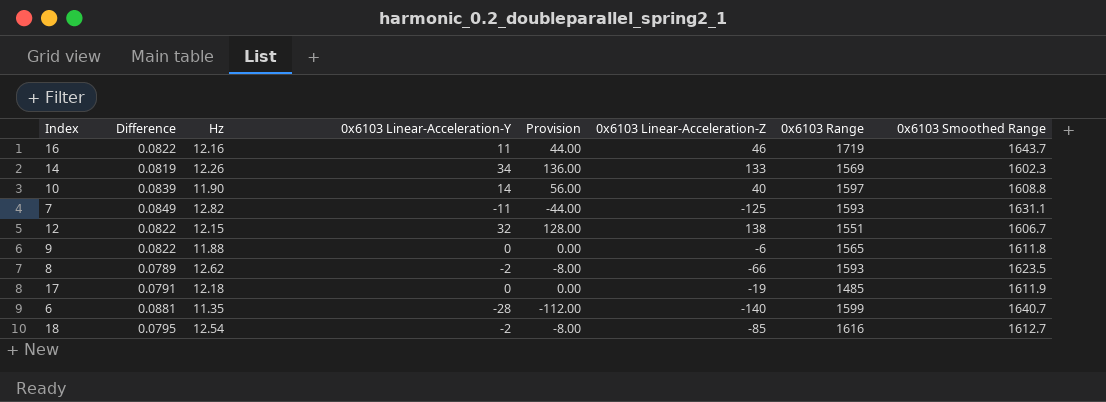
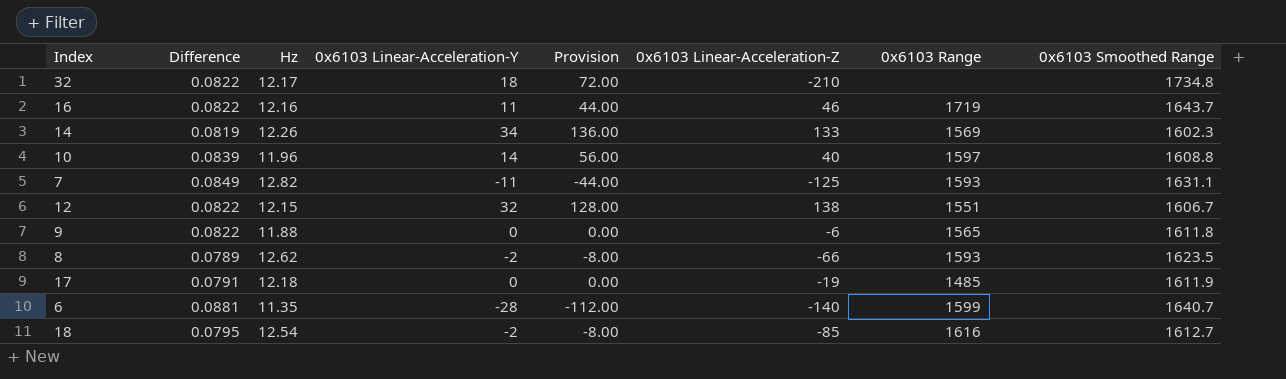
row 32: none -> 0.0822 | 12.17 | 18 | 72.00 | -210 | none | 1734.8
10 | Hz: 11.90 -> 11.96

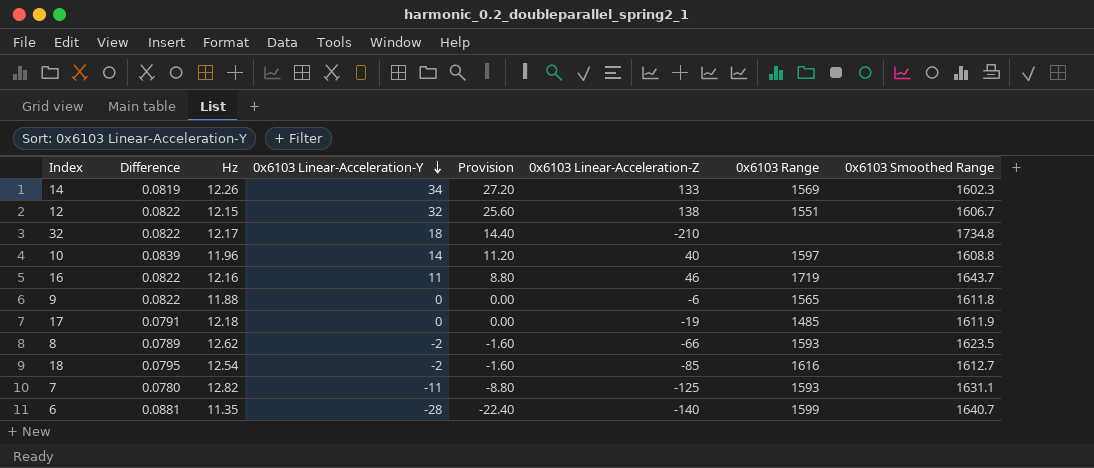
row order: none -> 0x6103 Linear-Acceleration-Y descending
column Provision | formula: [0x6103 Linear-Acceleration-Y] * 4 -> [0x6103 Linear-Acceleration-Y] * 0.8
7 | Difference: 0.0849 -> 0.0780

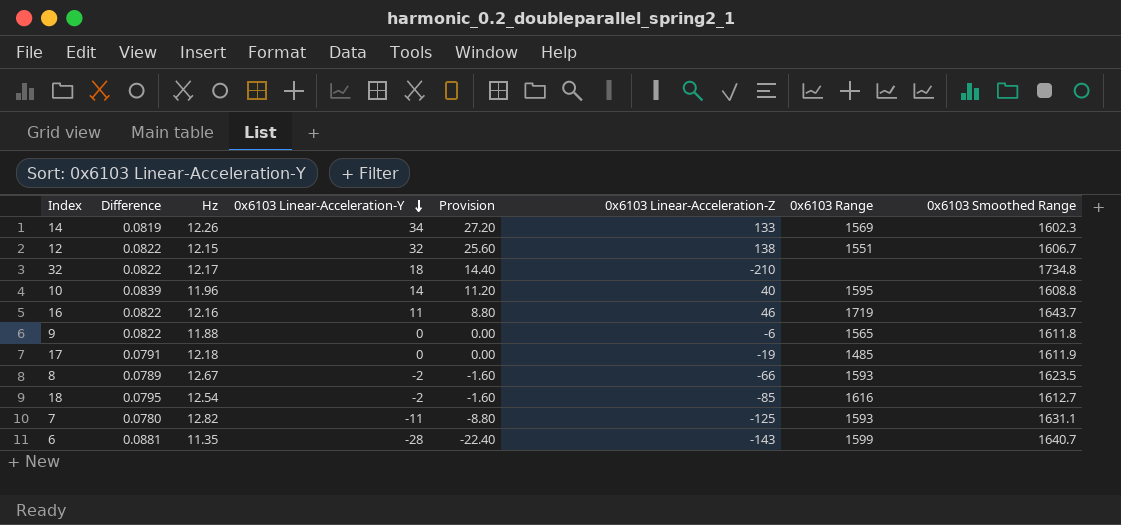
10 | 0x6103 Range: 1597 -> 1595
8 | Hz: 12.62 -> 12.67
6 | 0x6103 Linear-Acceleration-Z: -140 -> -143

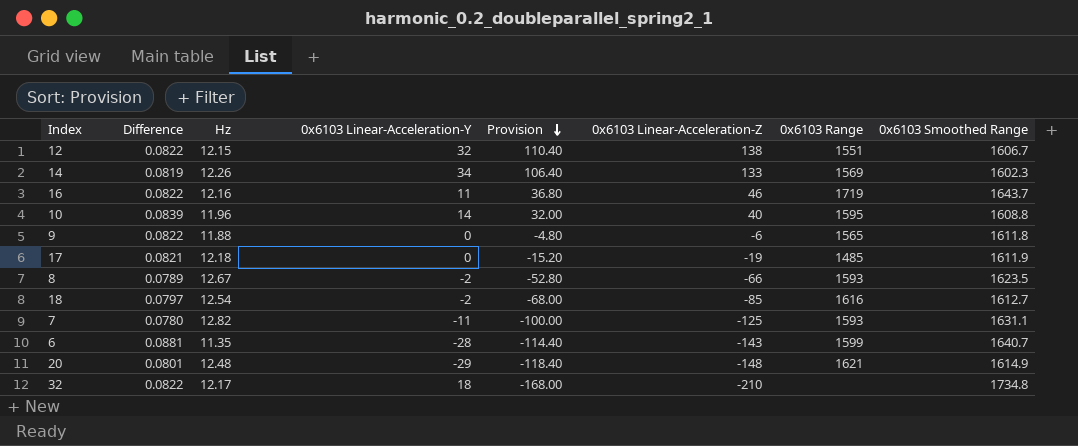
row order: 0x6103 Linear-Acceleration-Y descending -> Provision descending
column Provision | formula: [0x6103 Linear-Acceleration-Y] * 0.8 -> [0x6103 Linear-Acceleration-Z] * 0.8
17 | Difference: 0.0791 -> 0.0821
18 | Difference: 0.0795 -> 0.0797
row 20: none -> 0.0801 | 12.48 | -29 | -118.40 | -148 | 1621 | 1614.9

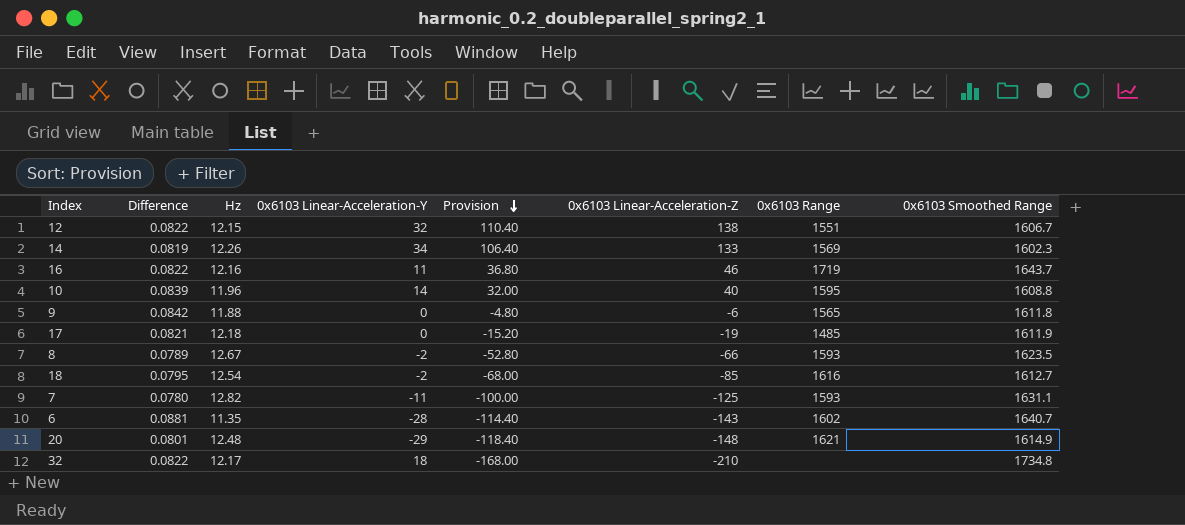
9 | Difference: 0.0822 -> 0.0842
18 | Difference: 0.0797 -> 0.0795
6 | 0x6103 Range: 1599 -> 1602

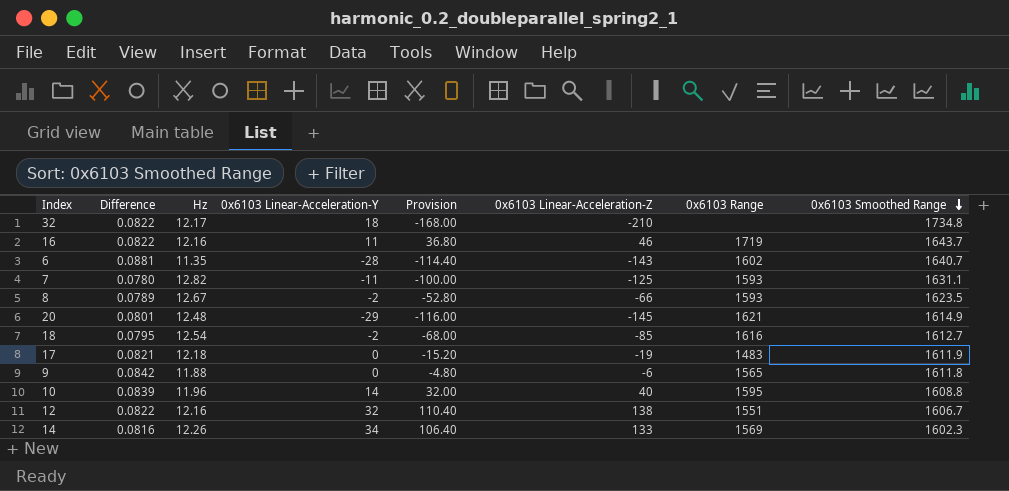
row order: Provision descending -> 0x6103 Smoothed Range descending
20 | Provision: -118.40 -> -116.00
20 | 0x6103 Linear-Acceleration-Z: -148 -> -145
17 | 0x6103 Range: 1485 -> 1483
12 | Hz: 12.15 -> 12.16
14 | Difference: 0.0819 -> 0.0816

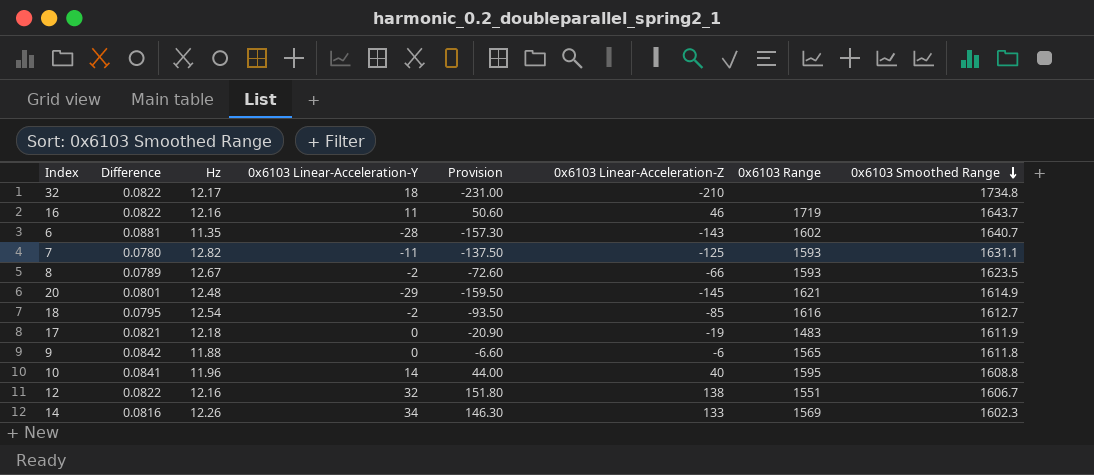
column Provision | formula: [0x6103 Linear-Acceleration-Z] * 0.8 -> [0x6103 Linear-Acceleration-Z] * 1.1
10 | Difference: 0.0839 -> 0.0841

